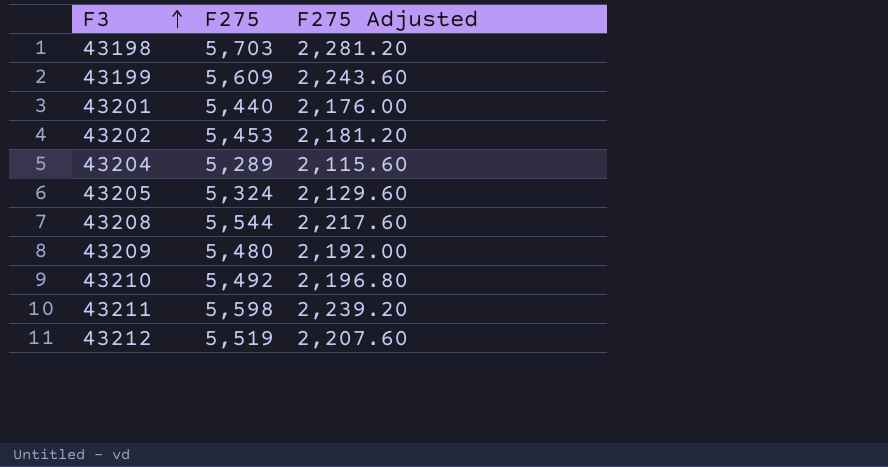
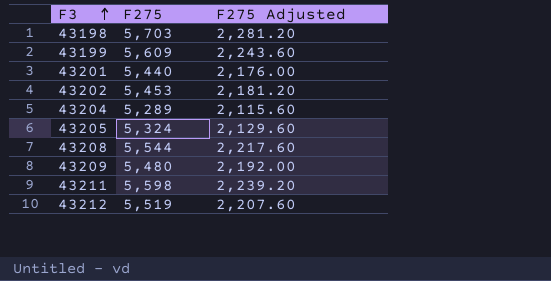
row 43210: 5,492 | 2,196.80 -> none

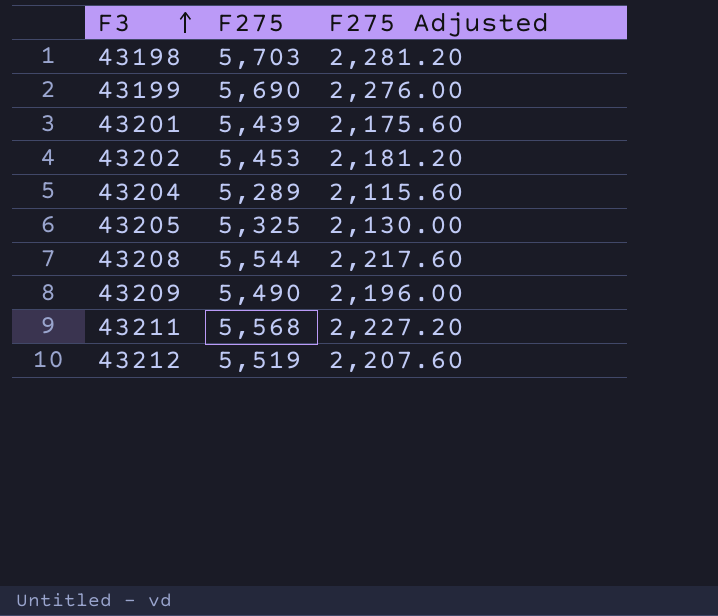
43199 | F275: 5,609 -> 5,690
43199 | F275 Adjusted: 2,243.60 -> 2,276.00
43201 | F275: 5,440 -> 5,439
43201 | F275 Adjusted: 2,176.00 -> 2,175.60
43205 | F275: 5,324 -> 5,325
43205 | F275 Adjusted: 2,129.60 -> 2,130.00
43209 | F275: 5,480 -> 5,490
43209 | F275 Adjusted: 2,192.00 -> 2,196.00
43211 | F275: 5,598 -> 5,568
43211 | F275 Adjusted: 2,239.20 -> 2,227.20

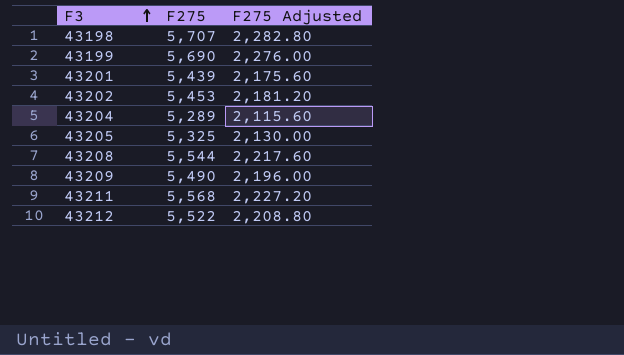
43198 | F275: 5,703 -> 5,707
43198 | F275 Adjusted: 2,281.20 -> 2,282.80
43212 | F275: 5,519 -> 5,522
43212 | F275 Adjusted: 2,207.60 -> 2,208.80

